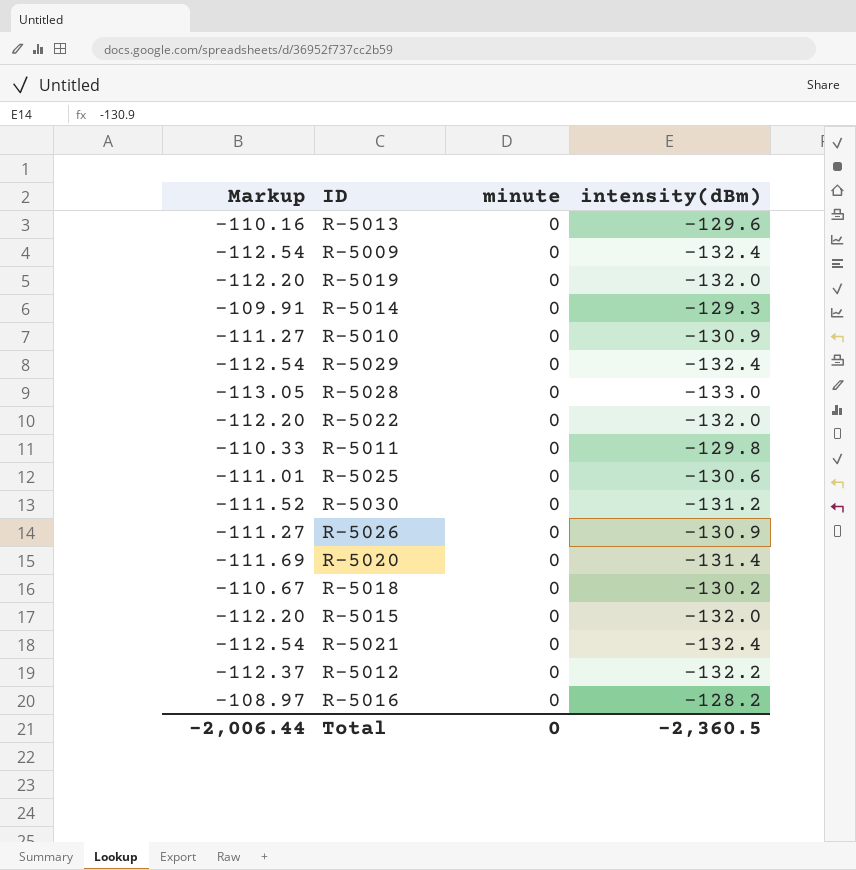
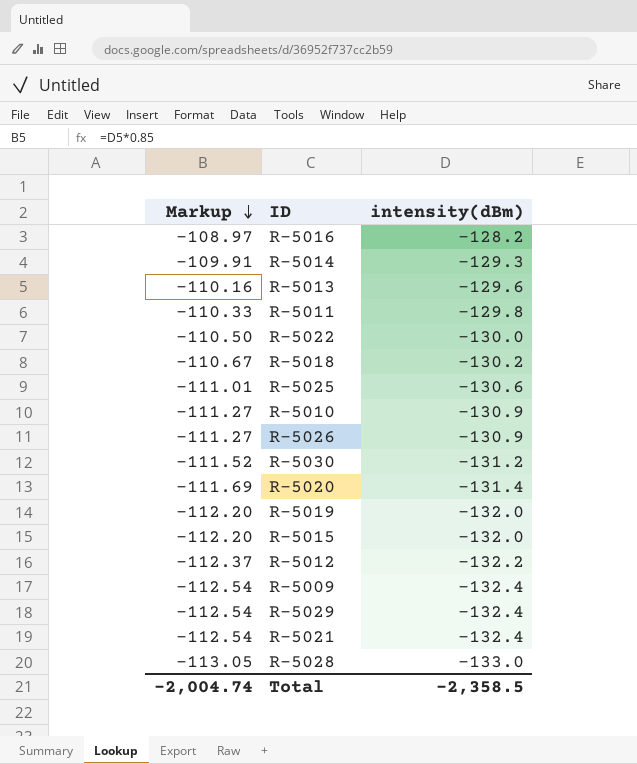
row order: none -> Markup descending
column minute | position: 3 -> none
R-5022 | Markup: -112.20 -> -110.50
R-5022 | intensity(dBm): -132.0 -> -130.0
Total | Markup: -2,006.44 -> -2,004.74
Total | intensity(dBm): -2,360.5 -> -2,358.5

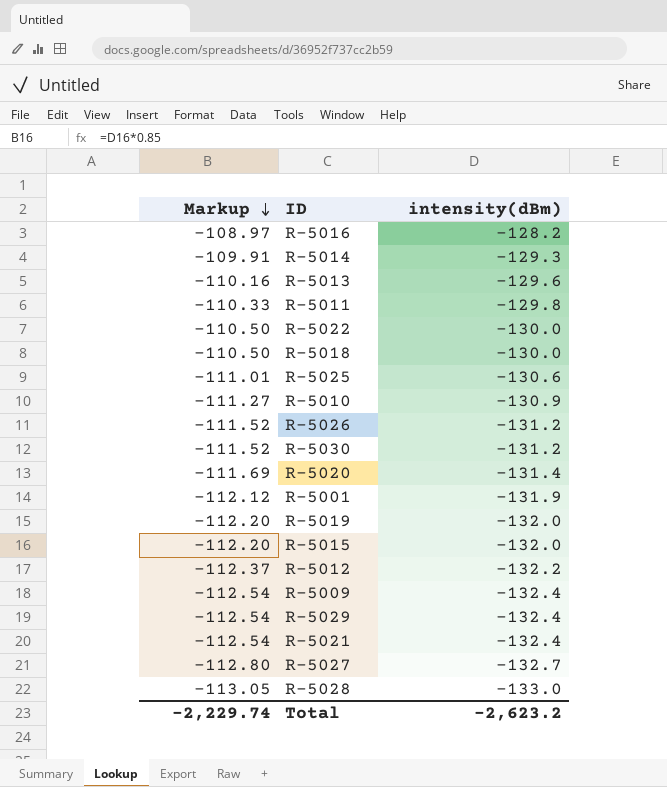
R-5018 | Markup: -110.67 -> -110.50
R-5018 | intensity(dBm): -130.2 -> -130.0
R-5026 | Markup: -111.27 -> -111.52
R-5026 | intensity(dBm): -130.9 -> -131.2
row R-5001: none -> -112.12 | -131.9
row R-5027: none -> -112.80 | -132.7
Total | Markup: -2,004.74 -> -2,229.74
Total | intensity(dBm): -2,358.5 -> -2,623.2

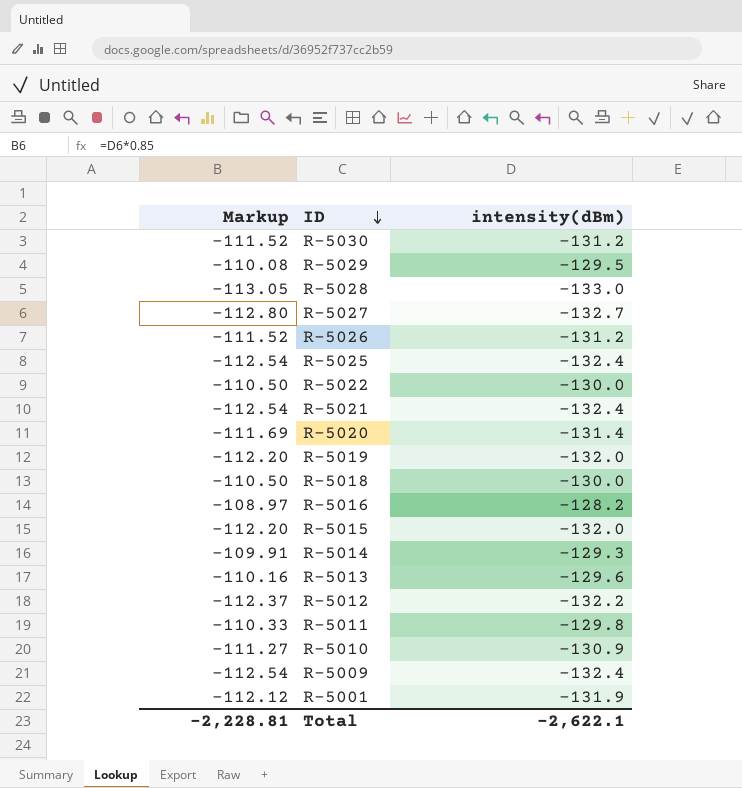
row order: Markup descending -> ID descending
R-5029 | Markup: -112.54 -> -110.08
R-5029 | intensity(dBm): -132.4 -> -129.5
R-5025 | Markup: -111.01 -> -112.54
R-5025 | intensity(dBm): -130.6 -> -132.4
Total | Markup: -2,229.74 -> -2,228.81
Total | intensity(dBm): -2,623.2 -> -2,622.1

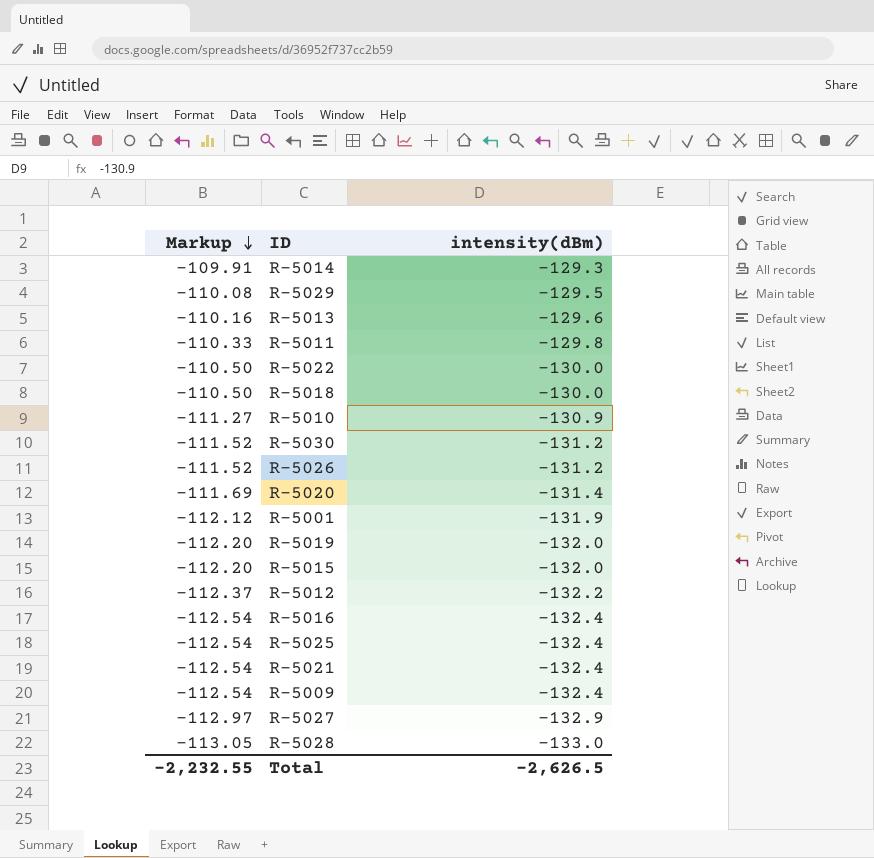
row order: ID descending -> Markup descending
R-5016 | Markup: -108.97 -> -112.54
R-5016 | intensity(dBm): -128.2 -> -132.4
R-5027 | Markup: -112.80 -> -112.97
R-5027 | intensity(dBm): -132.7 -> -132.9
Total | Markup: -2,228.81 -> -2,232.55
Total | intensity(dBm): -2,622.1 -> -2,626.5

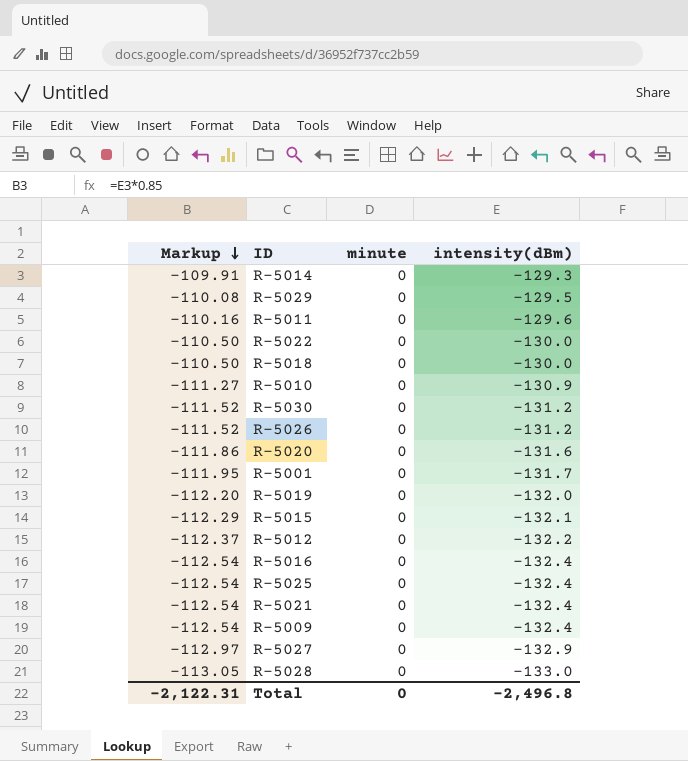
column minute | position: none -> 3
row R-5013: -110.16 | -129.6 -> none
R-5011 | Markup: -110.33 -> -110.16
R-5011 | intensity(dBm): -129.8 -> -129.6
R-5020 | Markup: -111.69 -> -111.86
R-5020 | intensity(dBm): -131.4 -> -131.6
R-5001 | Markup: -112.12 -> -111.95
R-5001 | intensity(dBm): -131.9 -> -131.7
R-5015 | Markup: -112.20 -> -112.29
R-5015 | intensity(dBm): -132.0 -> -132.1
Total | Markup: -2,232.55 -> -2,122.31
Total | intensity(dBm): -2,626.5 -> -2,496.8

